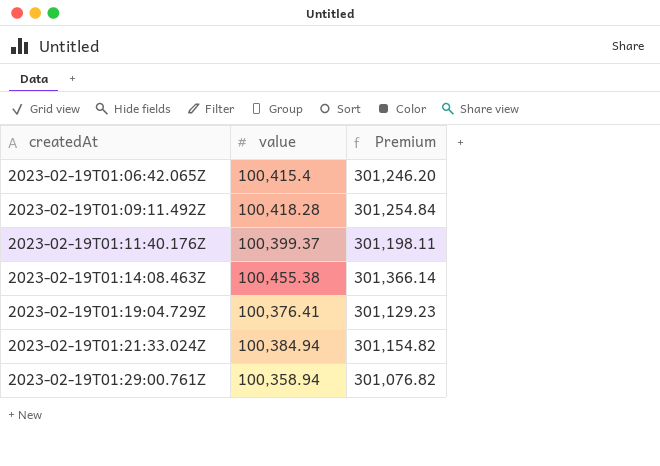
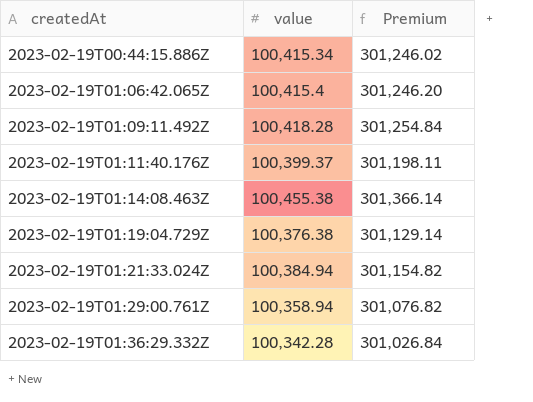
row 2023-02-19T00:44:15.886Z: none -> 100,415.34 | 301,246.02
2023-02-19T01:19:04.729Z | value: 100,376.41 -> 100,376.38
2023-02-19T01:19:04.729Z | Premium: 301,129.23 -> 301,129.14
row 2023-02-19T01:36:29.332Z: none -> 100,342.28 | 301,026.84

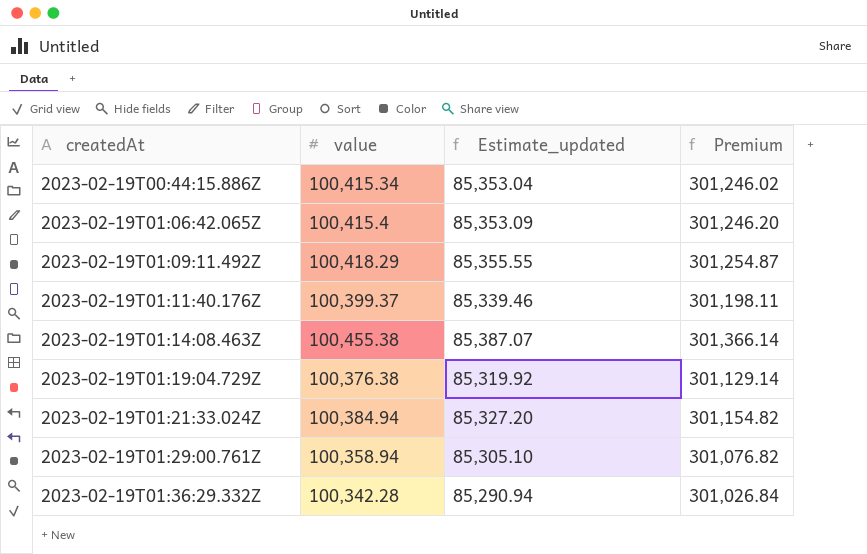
column Estimate_updated | formula: none -> [value] * 0.85
2023-02-19T01:09:11.492Z | value: 100,418.28 -> 100,418.29
2023-02-19T01:09:11.492Z | Premium: 301,254.84 -> 301,254.87

